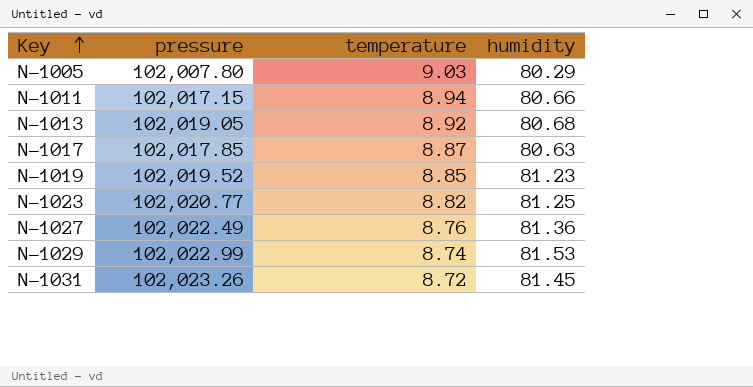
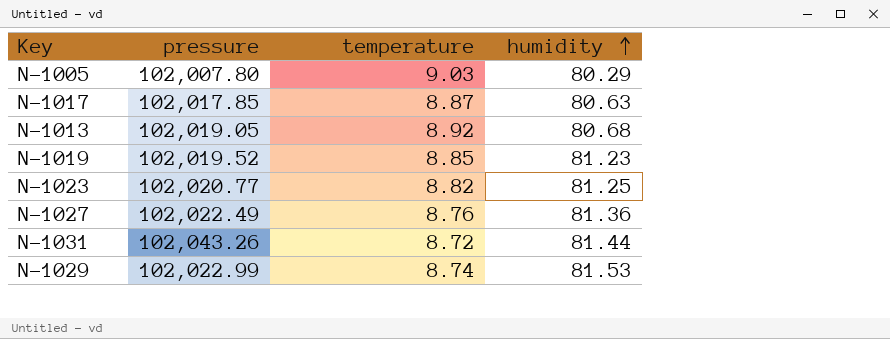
row order: Key ascending -> humidity ascending
row N-1011: 102,017.15 | 8.94 | 80.66 -> none
N-1031 | pressure: 102,023.26 -> 102,043.26
N-1031 | humidity: 81.45 -> 81.44

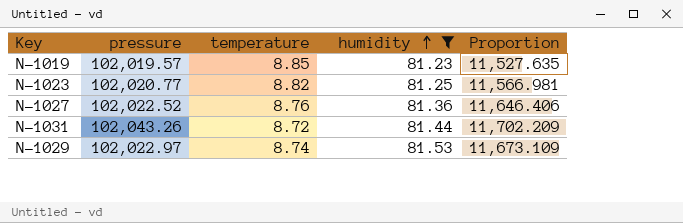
filter: none -> humidity >= 81.23
column Proportion | formula: none -> [pressure] / [temperature]
N-1019 | pressure: 102,019.52 -> 102,019.57
N-1027 | pressure: 102,022.49 -> 102,022.52
N-1029 | pressure: 102,022.99 -> 102,022.97

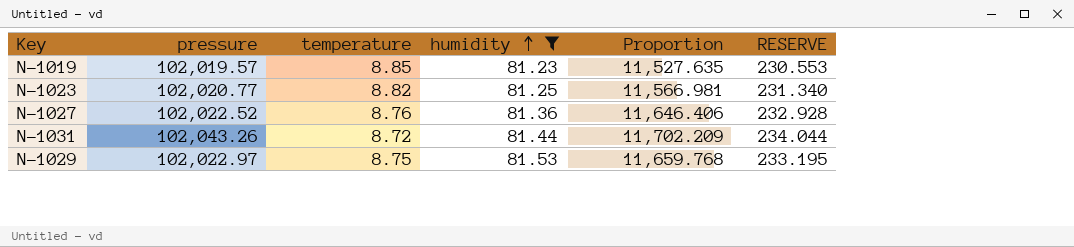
column RESERVE | formula: none -> [Proportion] * 0.02
N-1029 | temperature: 8.74 -> 8.75
N-1029 | Proportion: 11,673.109 -> 11,659.768

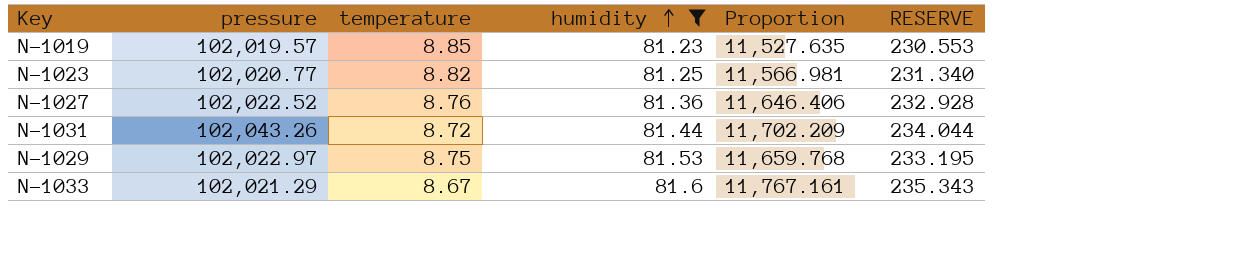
row N-1033: none -> 102,021.29 | 8.67 | 81.6 | 11,767.161 | 235.343

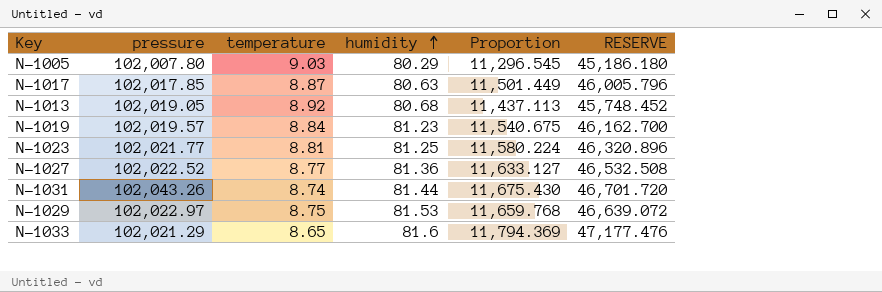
filter: humidity >= 81.23 -> none
column RESERVE | formula: [Proportion] * 0.02 -> [Proportion] * 4
N-1019 | temperature: 8.85 -> 8.84
N-1019 | Proportion: 11,527.635 -> 11,540.675
N-1023 | pressure: 102,020.77 -> 102,021.77
N-1023 | temperature: 8.82 -> 8.81
N-1023 | Proportion: 11,566.981 -> 11,580.224
N-1027 | temperature: 8.76 -> 8.77
N-1027 | Proportion: 11,646.406 -> 11,633.127
N-1031 | temperature: 8.72 -> 8.74
N-1031 | Proportion: 11,702.209 -> 11,675.430
N-1033 | temperature: 8.67 -> 8.65
N-1033 | Proportion: 11,767.161 -> 11,794.369

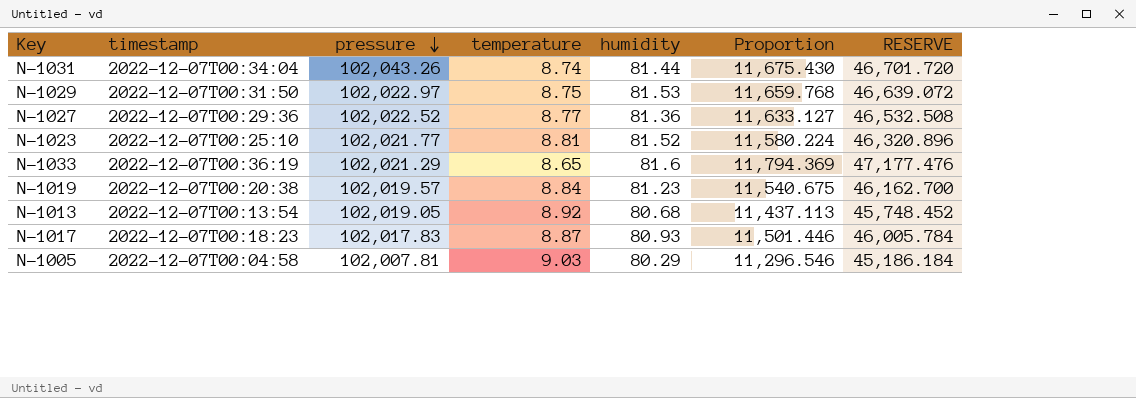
row order: humidity ascending -> pressure descending
column timestamp | position: none -> 2
N-1023 | humidity: 81.25 -> 81.52
N-1017 | pressure: 102,017.85 -> 102,017.83
N-1017 | humidity: 80.63 -> 80.93
N-1017 | Proportion: 11,501.449 -> 11,501.446
N-1017 | RESERVE: 46,005.796 -> 46,005.784
N-1005 | pressure: 102,007.80 -> 102,007.81
N-1005 | Proportion: 11,296.545 -> 11,296.546
N-1005 | RESERVE: 45,186.180 -> 45,186.184

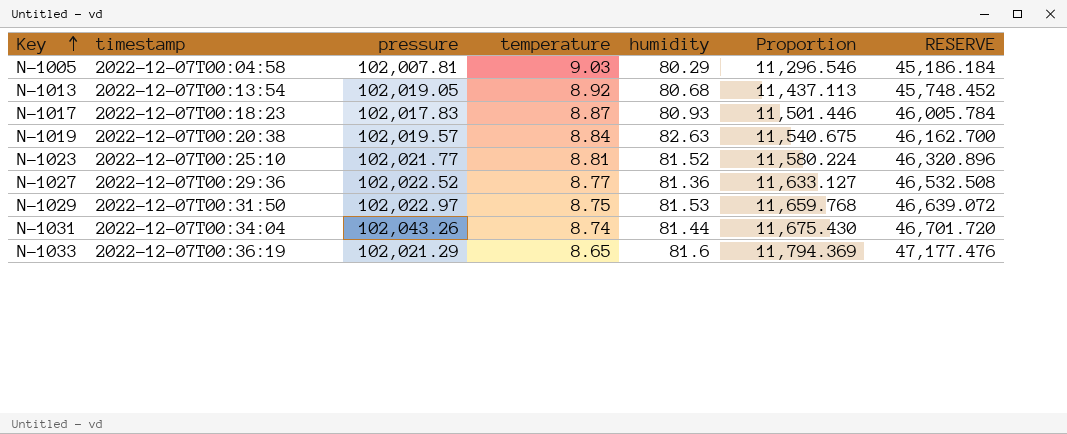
row order: pressure descending -> Key ascending
N-1019 | humidity: 81.23 -> 82.63

